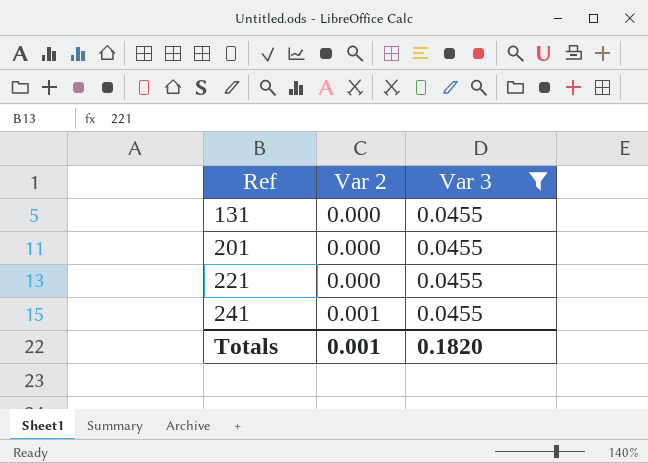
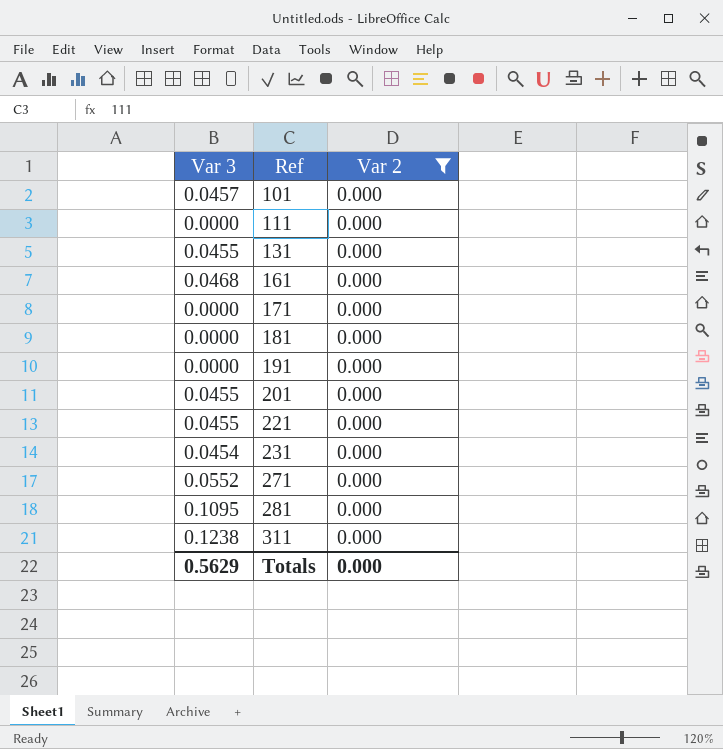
filter: Var 3 = 0.0455 -> Var 2 = 0.000
column Var 3 | position: 3 -> 1
Totals | Var 3: 0.1820 -> 0.5629
Totals | Var 2: 0.001 -> 0.000

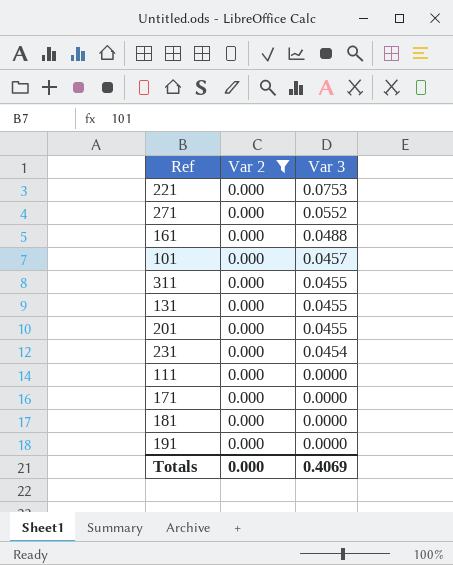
row order: Ref ascending -> Var 3 descending
column Var 3 | position: 1 -> 3
row 281: 0.1095 | 0.000 -> none
221 | Var 3: 0.0455 -> 0.0753
161 | Var 3: 0.0468 -> 0.0488
311 | Var 3: 0.1238 -> 0.0455
Totals | Var 3: 0.5629 -> 0.4069

